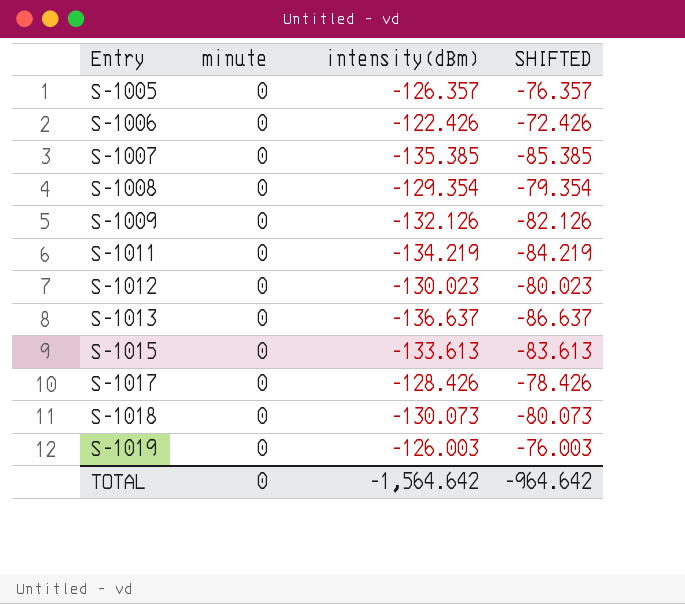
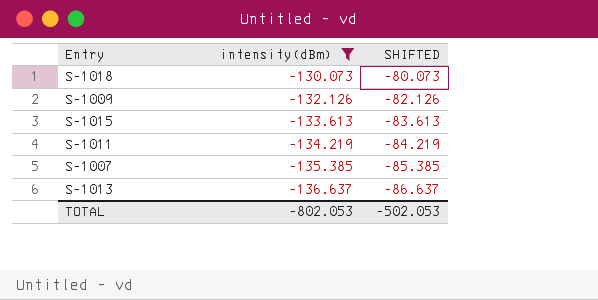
filter: none -> intensity(dBm) <= -130.073
row order: Entry ascending -> intensity(dBm) descending
column minute | position: 2 -> none
TOTAL | intensity(dBm): -1,564.642 -> -802.053
TOTAL | SHIFTED: -964.642 -> -502.053

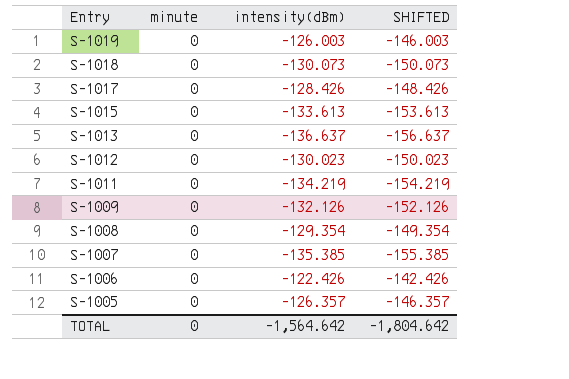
filter: intensity(dBm) <= -130.073 -> none
row order: intensity(dBm) descending -> Entry descending
column minute | position: none -> 2
column SHIFTED | formula: [intensity(dBm)] + 50 -> [intensity(dBm)] - 20
TOTAL | intensity(dBm): -802.053 -> -1,564.642
TOTAL | SHIFTED: -502.053 -> -1,804.642

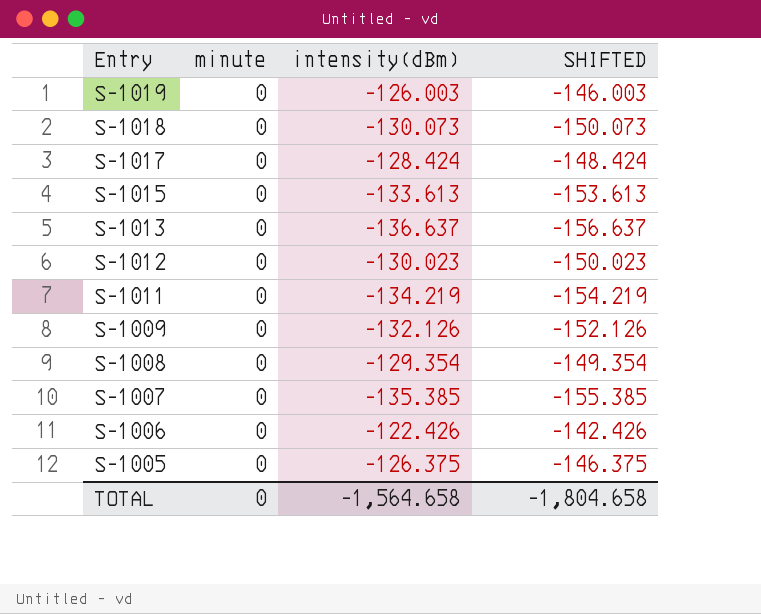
S-1017 | intensity(dBm): -128.426 -> -128.424
S-1017 | SHIFTED: -148.426 -> -148.424
S-1005 | intensity(dBm): -126.357 -> -126.375
S-1005 | SHIFTED: -146.357 -> -146.375
TOTAL | intensity(dBm): -1,564.642 -> -1,564.658
TOTAL | SHIFTED: -1,804.642 -> -1,804.658

